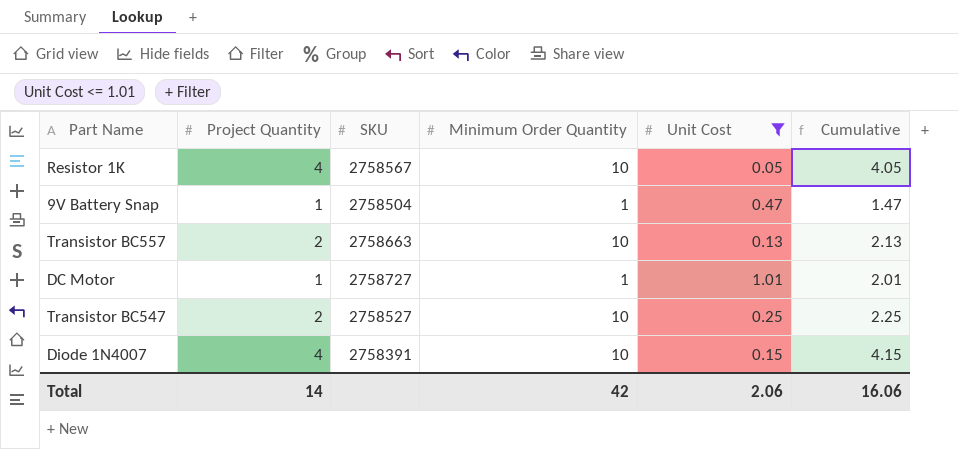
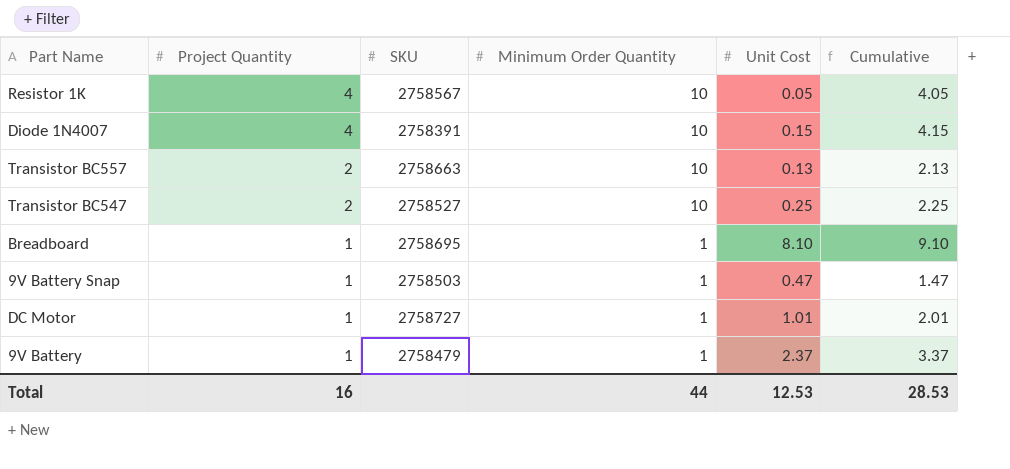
filter: Unit Cost <= 1.01 -> none
row order: none -> Project Quantity descending
9V Battery Snap | SKU: 2758504 -> 2758503
Total | Project Quantity: 14 -> 16
Total | Minimum Order Quantity: 42 -> 44
Total | Unit Cost: 2.06 -> 12.53
Total | Cumulative: 16.06 -> 28.53

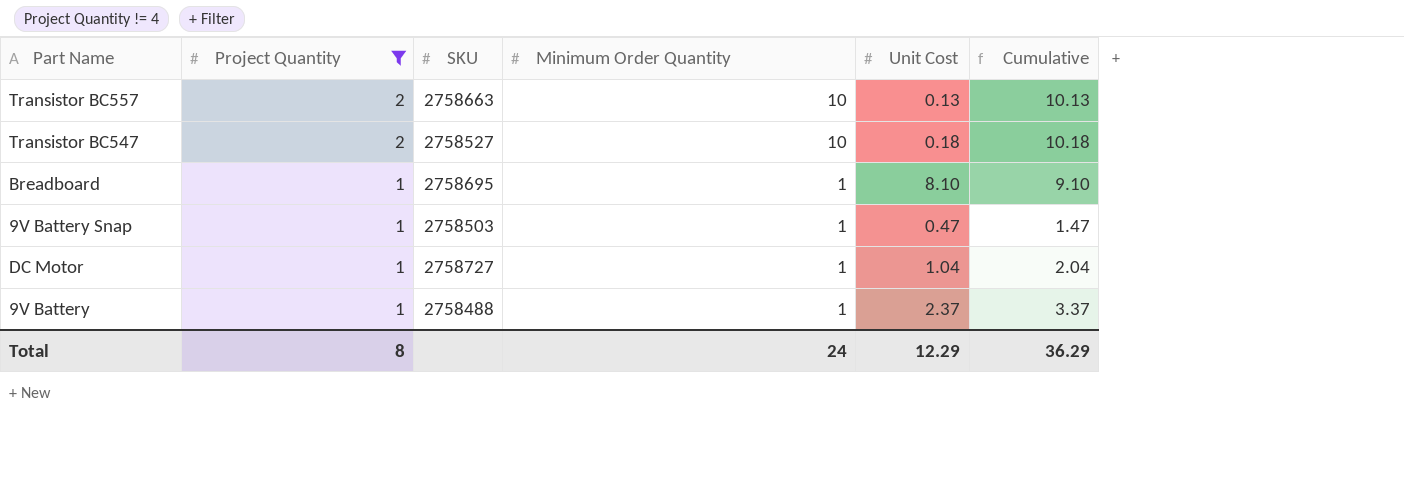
filter: none -> Project Quantity != 4
column Cumulative | formula: [Project Quantity] + [Unit Cost] -> [Minimum Order Quantity] + [Unit Cost]
Transistor BC547 | Unit Cost: 0.25 -> 0.18
DC Motor | Unit Cost: 1.01 -> 1.04
9V Battery | SKU: 2758479 -> 2758488
Total | Project Quantity: 16 -> 8
Total | Minimum Order Quantity: 44 -> 24
Total | Unit Cost: 12.53 -> 12.29
Total | Cumulative: 28.53 -> 36.29

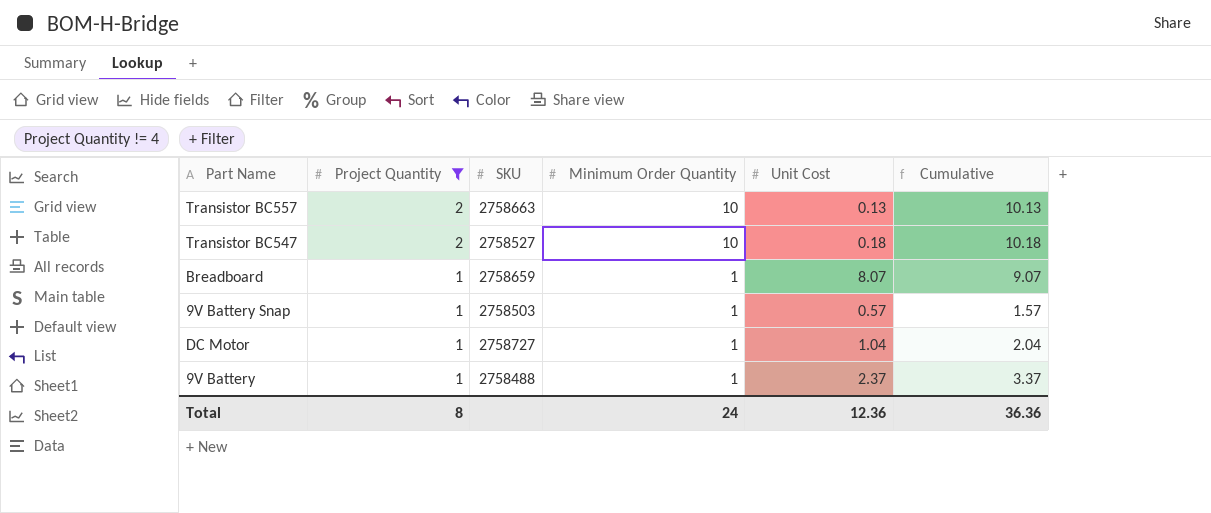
Breadboard | SKU: 2758695 -> 2758659
Breadboard | Unit Cost: 8.10 -> 8.07
Breadboard | Cumulative: 9.10 -> 9.07
9V Battery Snap | Unit Cost: 0.47 -> 0.57
9V Battery Snap | Cumulative: 1.47 -> 1.57
Total | Unit Cost: 12.29 -> 12.36
Total | Cumulative: 36.29 -> 36.36

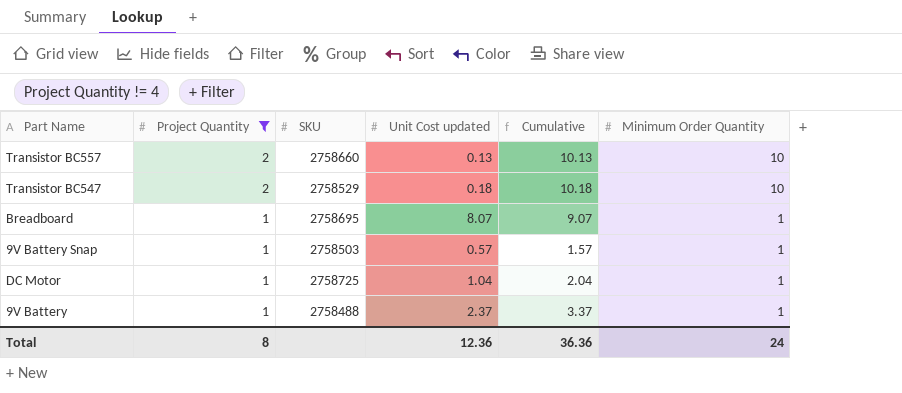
column name: Unit Cost -> Unit Cost updated
column Minimum Order Quantity | position: 4 -> 6
Transistor BC557 | SKU: 2758663 -> 2758660
Transistor BC547 | SKU: 2758527 -> 2758529
Breadboard | SKU: 2758659 -> 2758695
DC Motor | SKU: 2758727 -> 2758725

